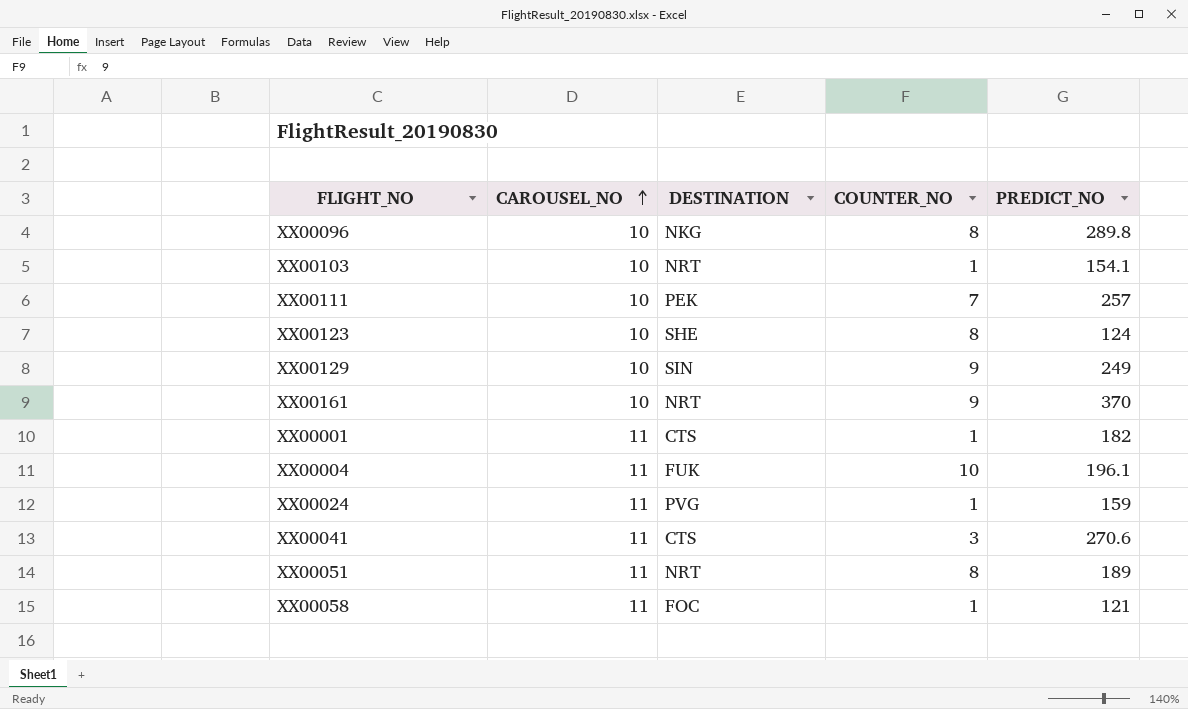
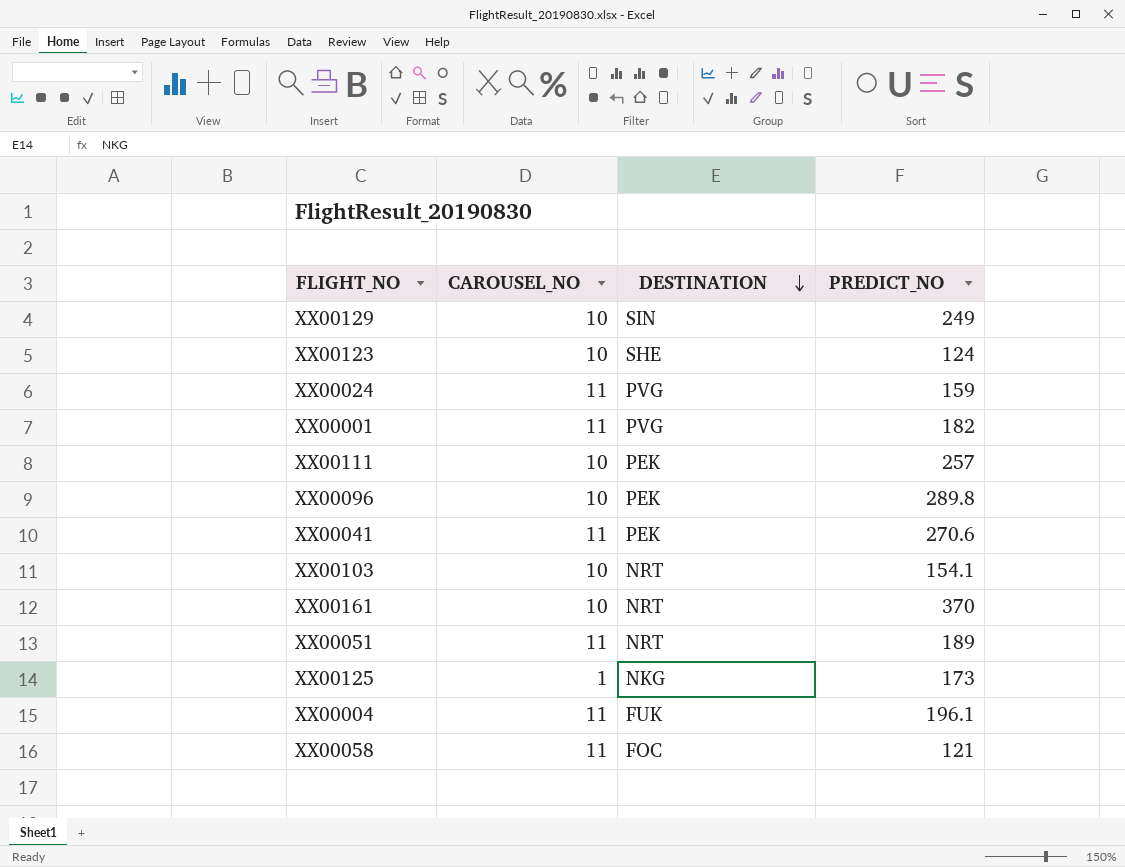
row order: CAROUSEL_NO ascending -> DESTINATION descending
column COUNTER_NO | position: 4 -> none
XX00001 | DESTINATION: CTS -> PVG
XX00096 | DESTINATION: NKG -> PEK
XX00041 | DESTINATION: CTS -> PEK
row XX00125: none -> 1 | NKG | 173

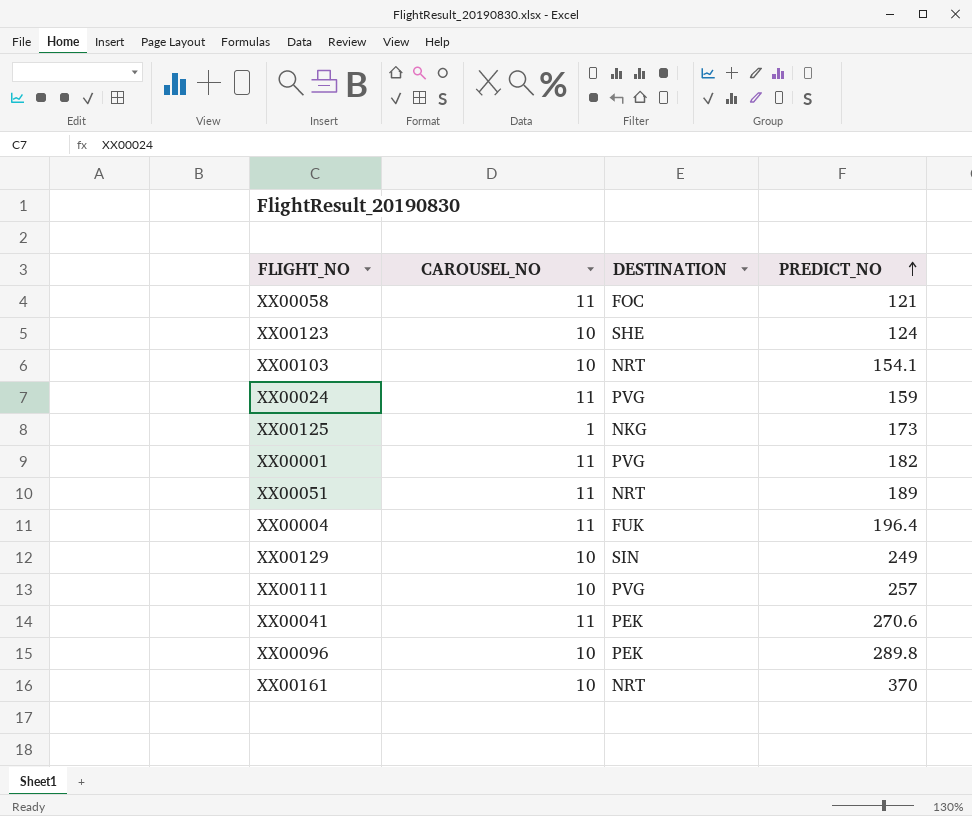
row order: DESTINATION descending -> PREDICT_NO ascending
XX00004 | PREDICT_NO: 196.1 -> 196.4
XX00111 | DESTINATION: PEK -> PVG

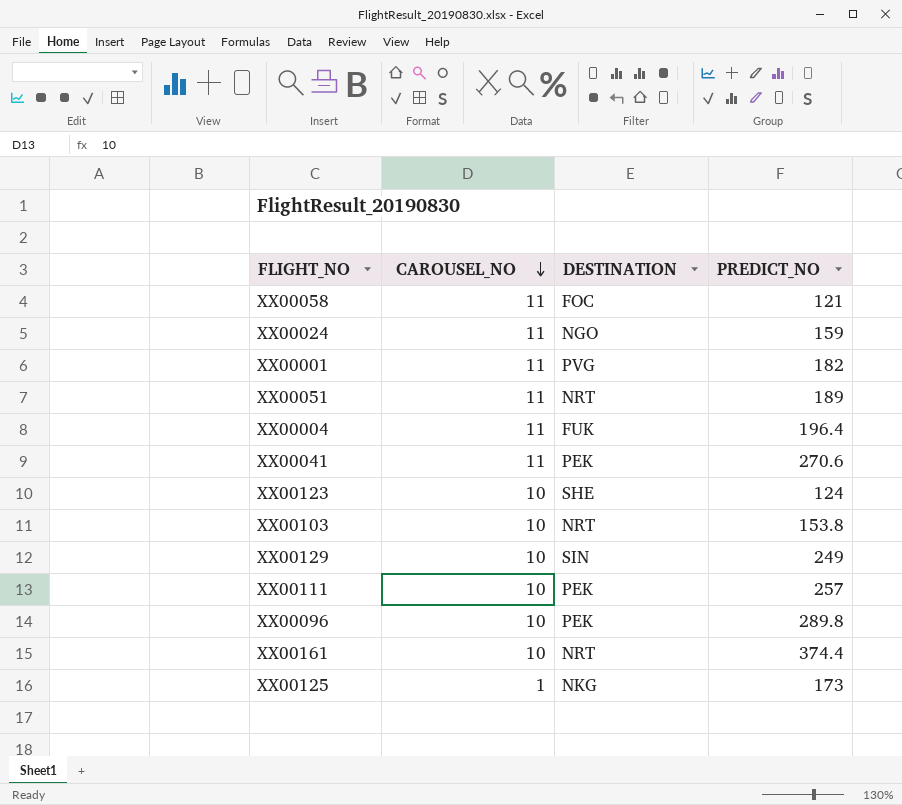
row order: PREDICT_NO ascending -> CAROUSEL_NO descending
XX00024 | DESTINATION: PVG -> NGO
XX00103 | PREDICT_NO: 154.1 -> 153.8
XX00111 | DESTINATION: PVG -> PEK
XX00161 | PREDICT_NO: 370 -> 374.4

